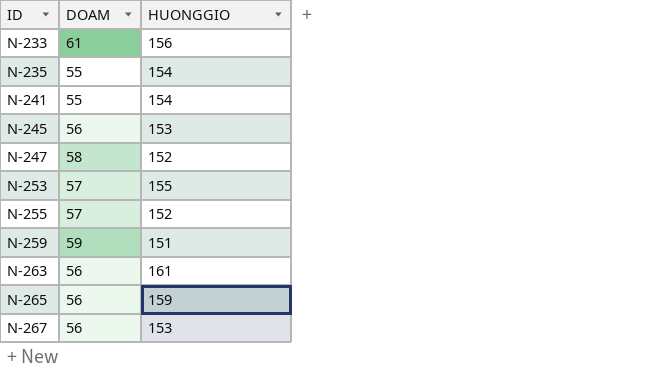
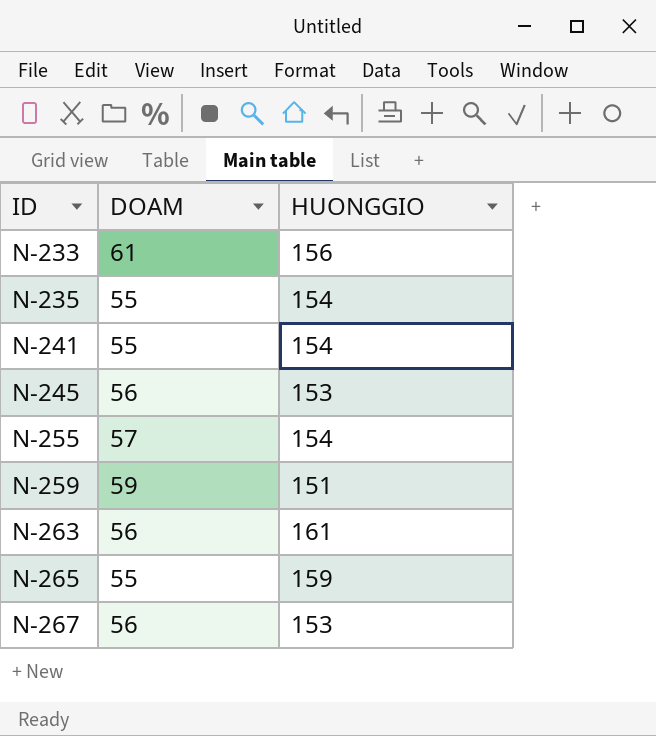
row N-247: 58 | 152 -> none
row N-253: 57 | 155 -> none
N-255 | HUONGGIO: 152 -> 154
N-265 | DOAM: 56 -> 55

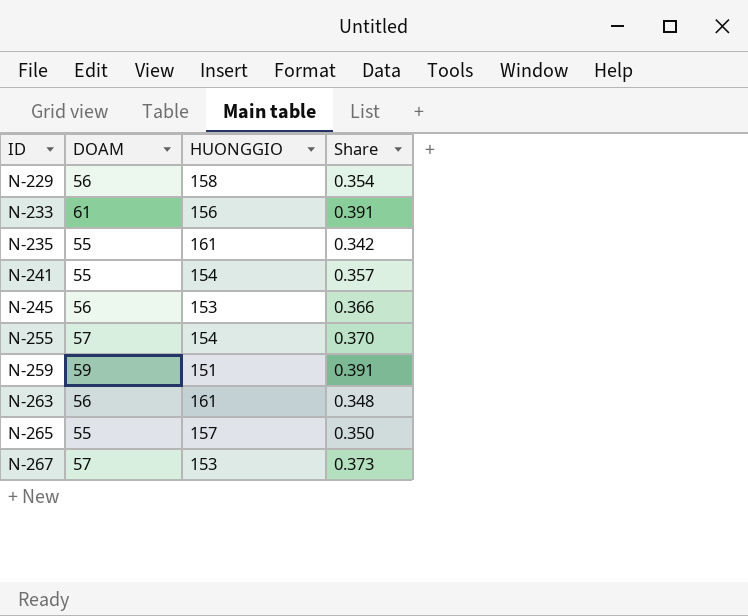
column Share | formula: none -> [DOAM] / [HUONGGIO]
row N-229: none -> 56 | 158 | 0.354
N-235 | HUONGGIO: 154 -> 161
N-265 | HUONGGIO: 159 -> 157
N-267 | DOAM: 56 -> 57

